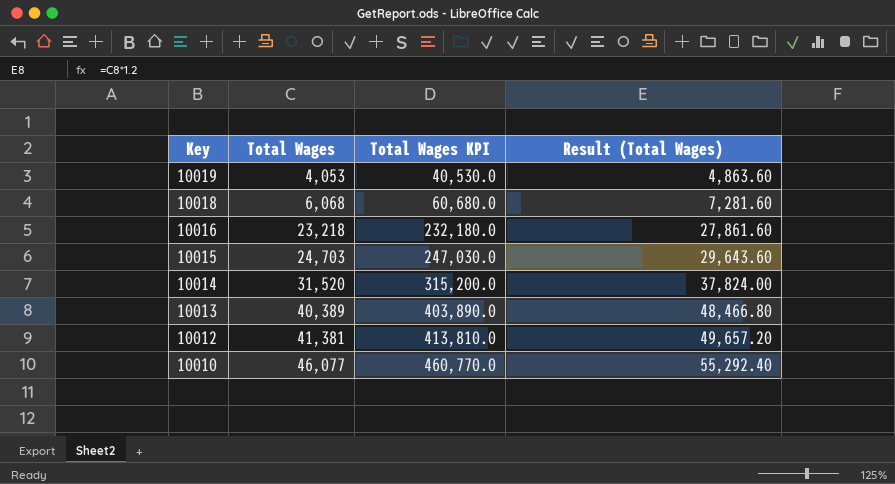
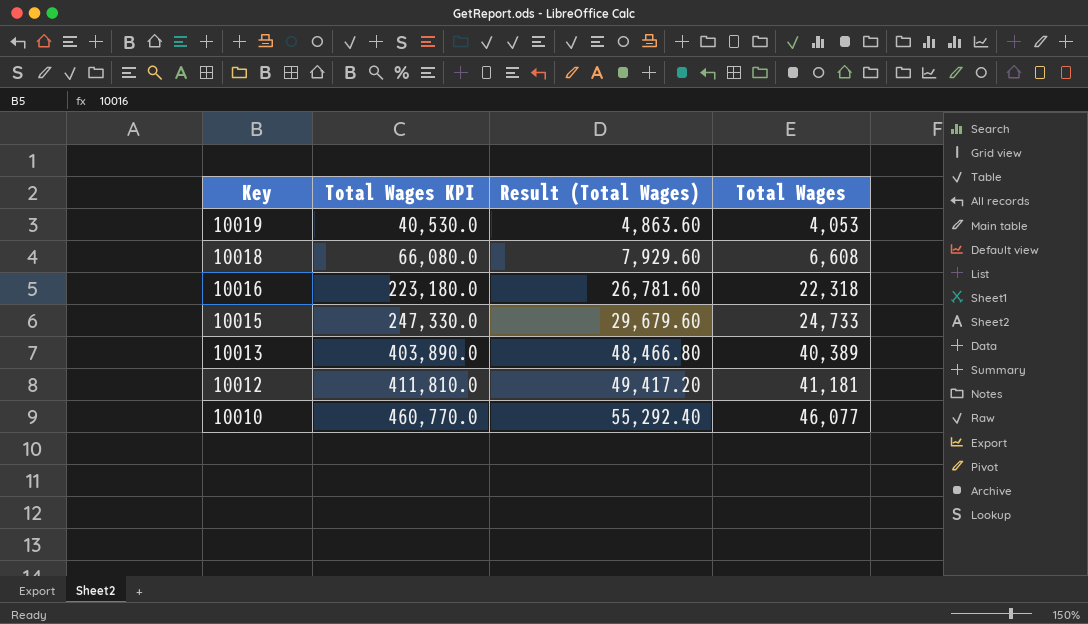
column Total Wages | position: 2 -> 4
row 10014: 31,520 | 315,200.0 | 37,824.00 -> none
10018 | Total Wages KPI: 60,680.0 -> 66,080.0
10018 | Result (Total Wages): 7,281.60 -> 7,929.60
10018 | Total Wages: 6,068 -> 6,608
10016 | Total Wages KPI: 232,180.0 -> 223,180.0
10016 | Result (Total Wages): 27,861.60 -> 26,781.60
10016 | Total Wages: 23,218 -> 22,318
10015 | Total Wages KPI: 247,030.0 -> 247,330.0
10015 | Result (Total Wages): 29,643.60 -> 29,679.60
10015 | Total Wages: 24,703 -> 24,733
10012 | Total Wages KPI: 413,810.0 -> 411,810.0
10012 | Result (Total Wages): 49,657.20 -> 49,417.20
10012 | Total Wages: 41,381 -> 41,181

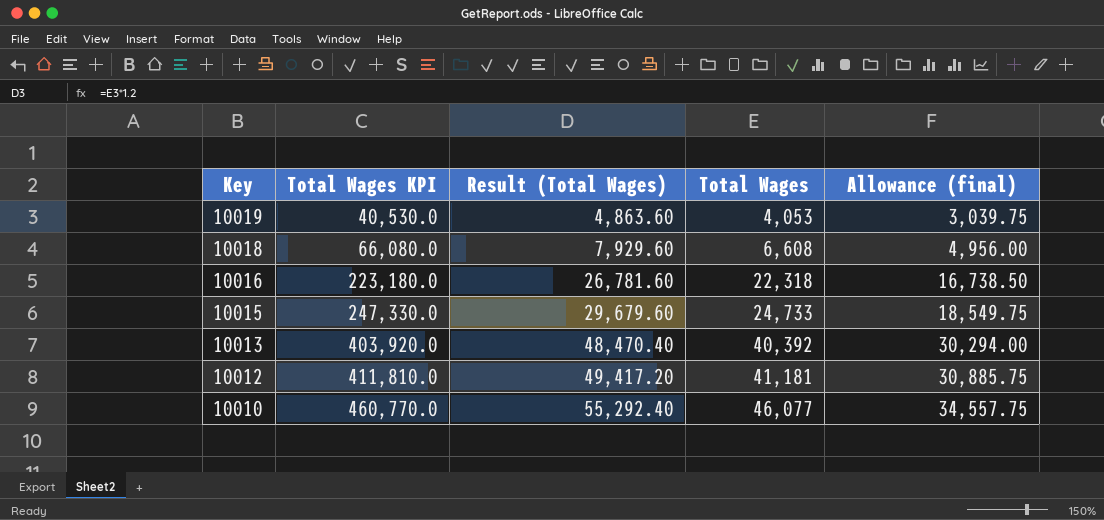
column Allowance (final) | formula: none -> [Total Wages] * 0.75
10013 | Total Wages KPI: 403,890.0 -> 403,920.0
10013 | Result (Total Wages): 48,466.80 -> 48,470.40
10013 | Total Wages: 40,389 -> 40,392

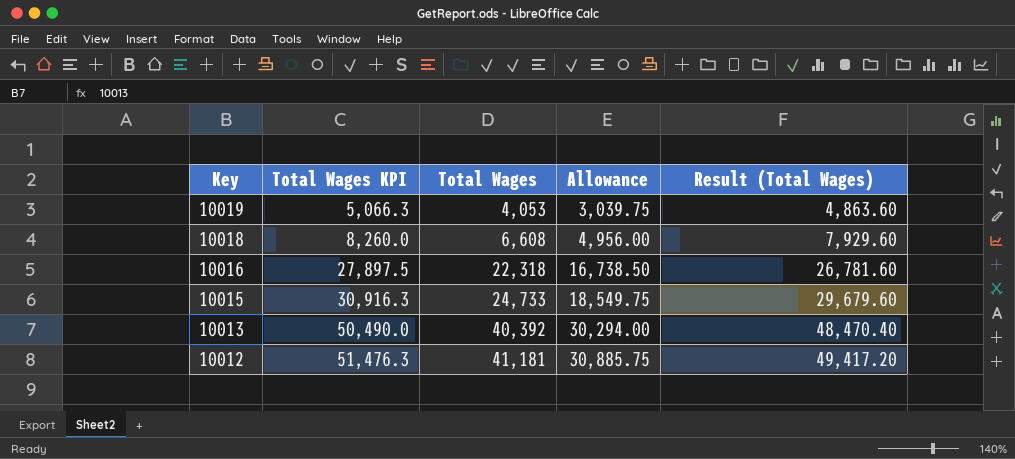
column Total Wages KPI | formula: [Total Wages] * 10 -> [Total Wages] * 1.25
column name: Allowance (final) -> Allowance
column Result (Total Wages) | position: 3 -> 5
row 10010: 460,770.0 | 55,292.40 | 46,077 | 34,557.75 -> none

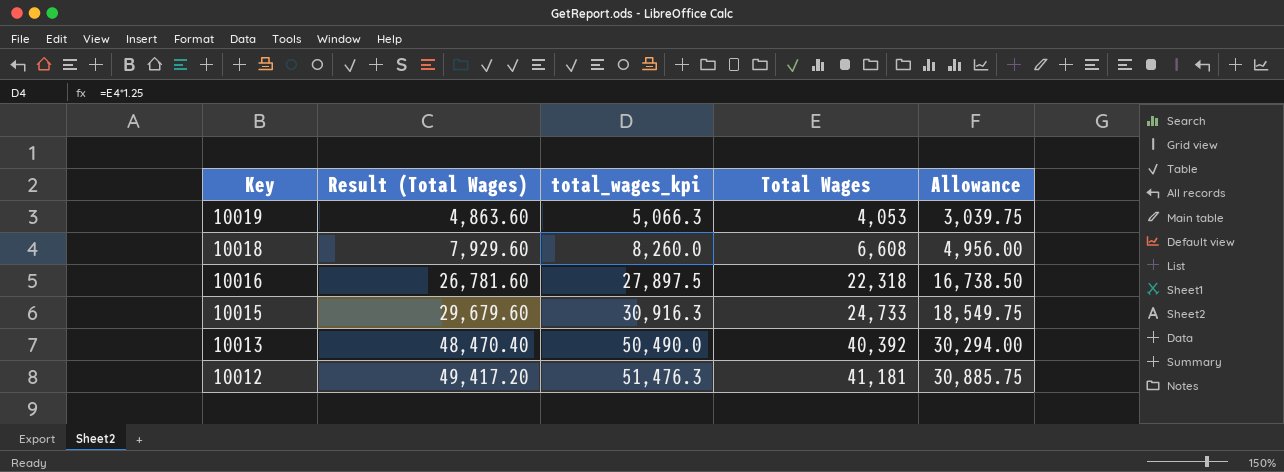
column Result (Total Wages) | position: 5 -> 2
column name: Total Wages KPI -> total_wages_kpi

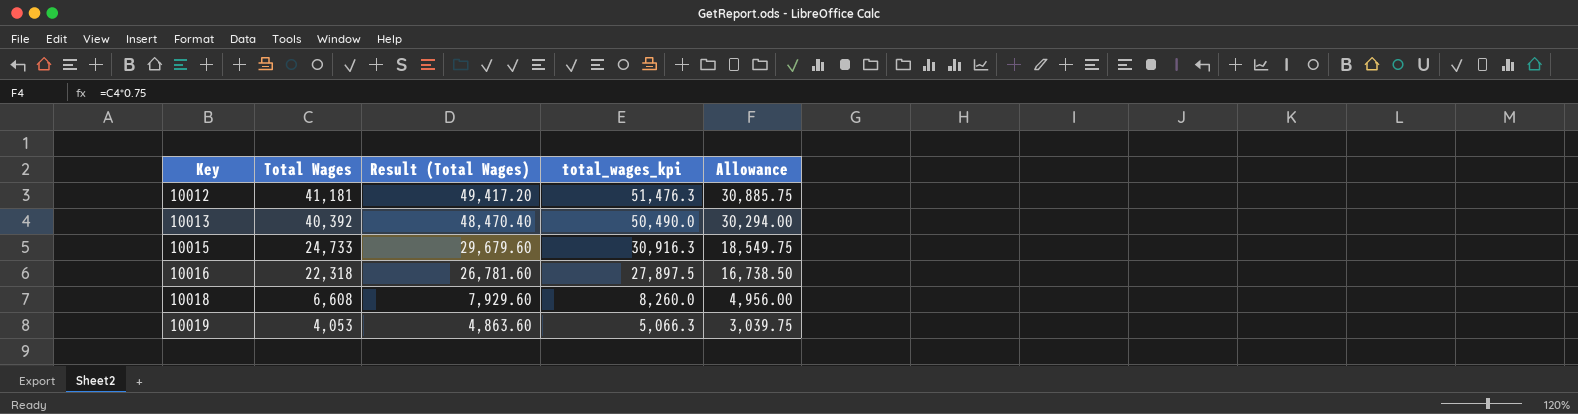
row order: Key descending -> Key ascending
column Total Wages | position: 4 -> 2

